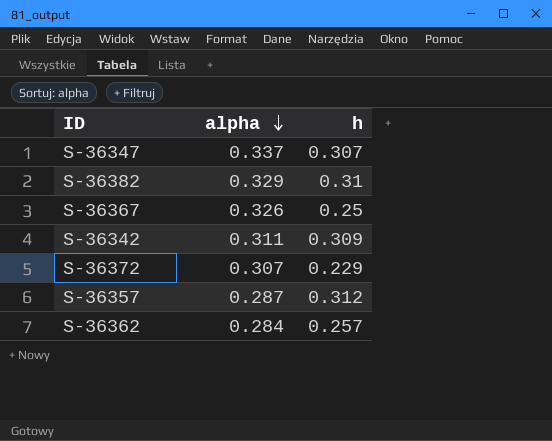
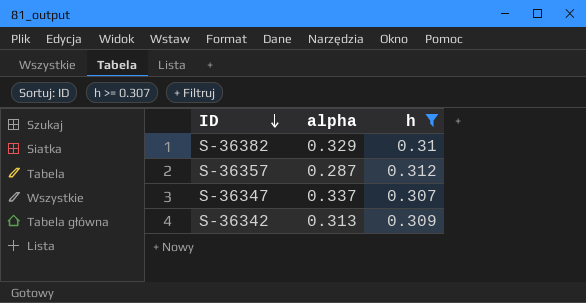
filter: none -> h >= 0.307
row order: alpha descending -> ID descending
S-36342 | alpha: 0.311 -> 0.313

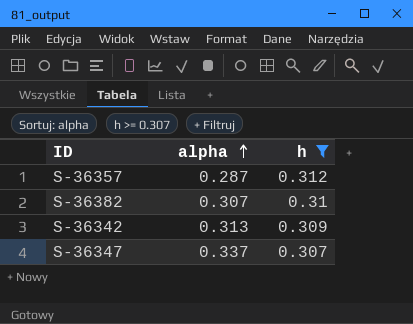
row order: ID descending -> alpha ascending
S-36382 | alpha: 0.329 -> 0.307

